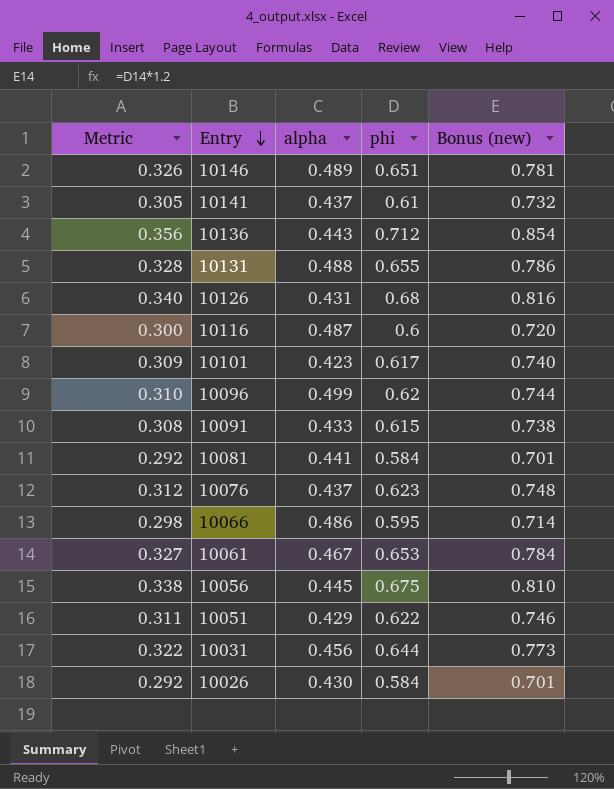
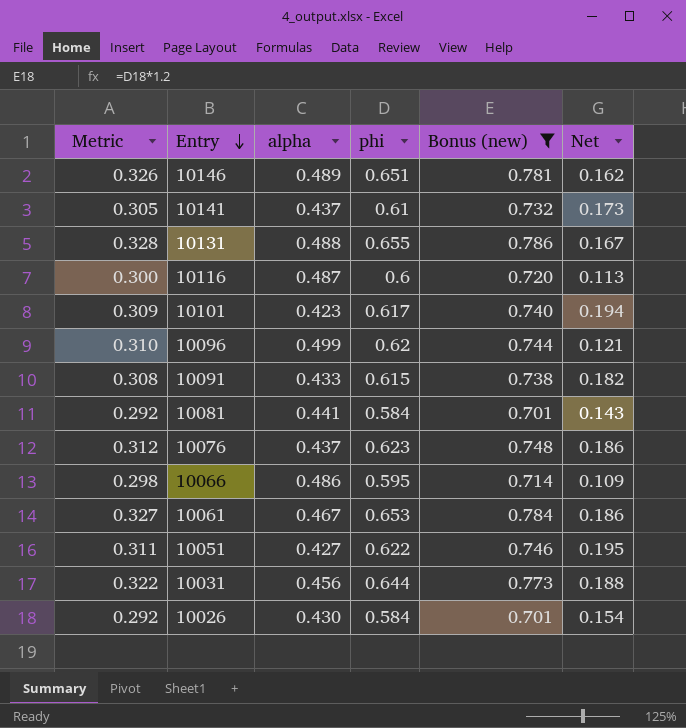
filter: none -> Bonus (new) <= 0.786
column Net | formula: none -> [phi] - [alpha]
10051 | alpha: 0.429 -> 0.427

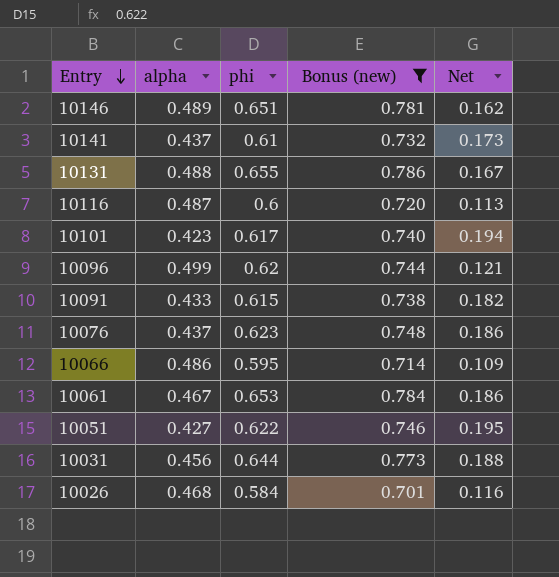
column Metric | formula: [phi] * 0.5 -> none
row 10081: 0.292 | 0.441 | 0.584 | 0.701 | 0.143 -> none
10026 | alpha: 0.430 -> 0.468
10026 | Net: 0.154 -> 0.116

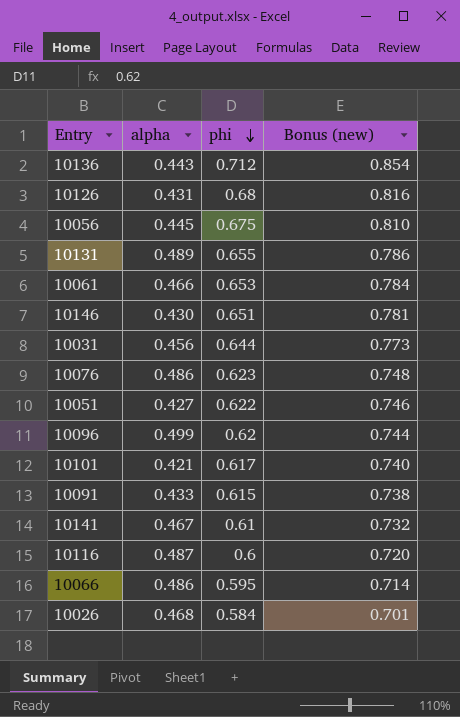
filter: Bonus (new) <= 0.786 -> none
row order: Entry descending -> phi descending
column Net | formula: [phi] - [alpha] -> none
10131 | alpha: 0.488 -> 0.489
10061 | alpha: 0.467 -> 0.466
10146 | alpha: 0.489 -> 0.430
10076 | alpha: 0.437 -> 0.486
10101 | alpha: 0.423 -> 0.421
10141 | alpha: 0.437 -> 0.467

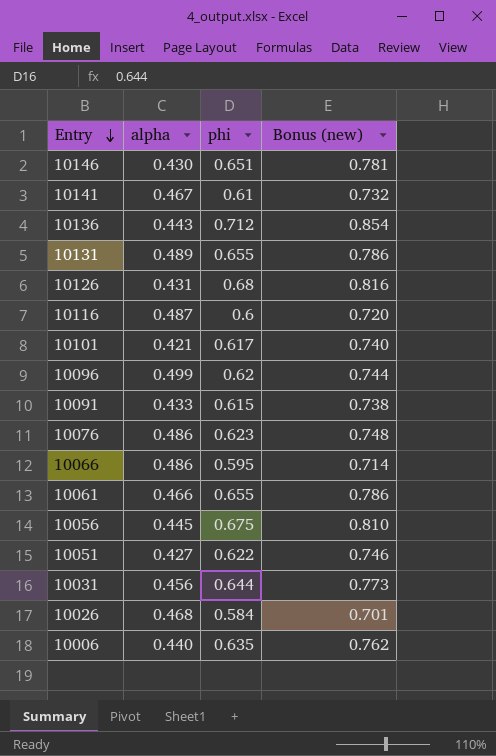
row order: phi descending -> Entry descending
10061 | phi: 0.653 -> 0.655
10061 | Bonus (new): 0.784 -> 0.786
row 10006: none -> 0.440 | 0.635 | 0.762

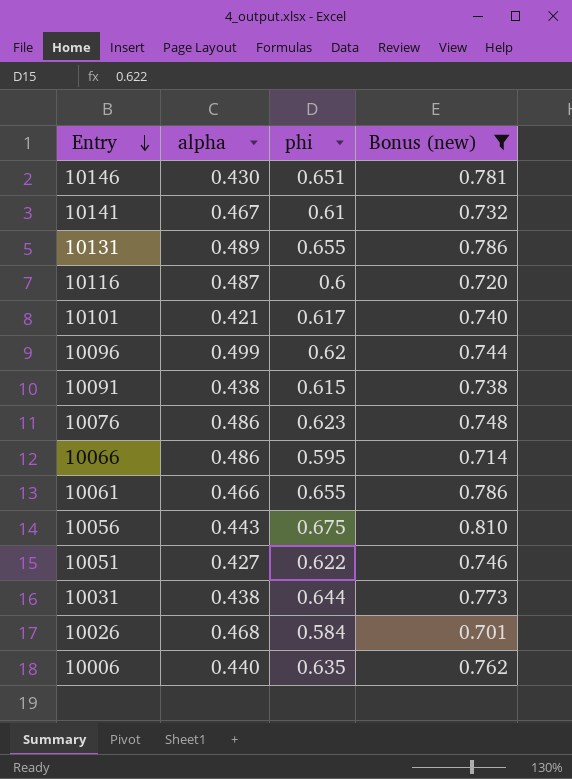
filter: none -> Bonus (new) <= 0.810
10091 | alpha: 0.433 -> 0.438
10056 | alpha: 0.445 -> 0.443
10031 | alpha: 0.456 -> 0.438

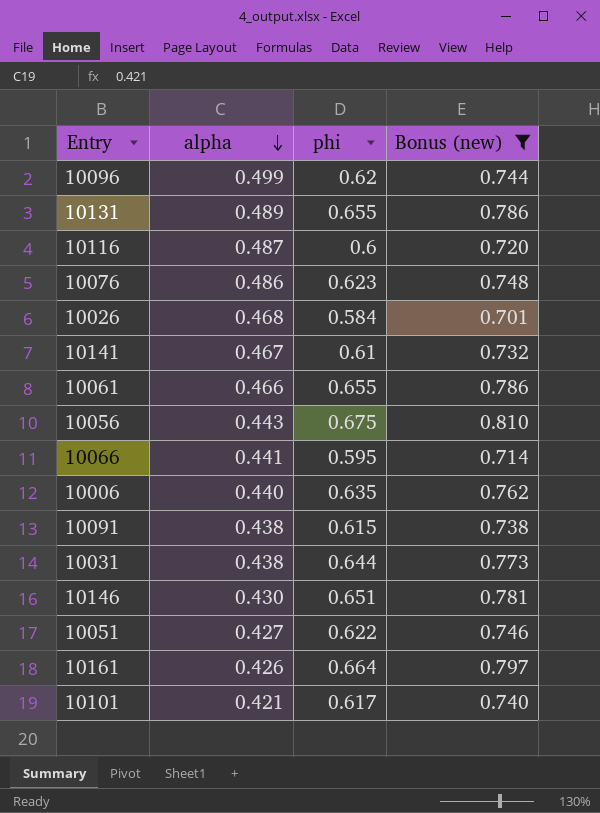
row order: Entry descending -> alpha descending
10066 | alpha: 0.486 -> 0.441
row 10161: none -> 0.426 | 0.664 | 0.797

